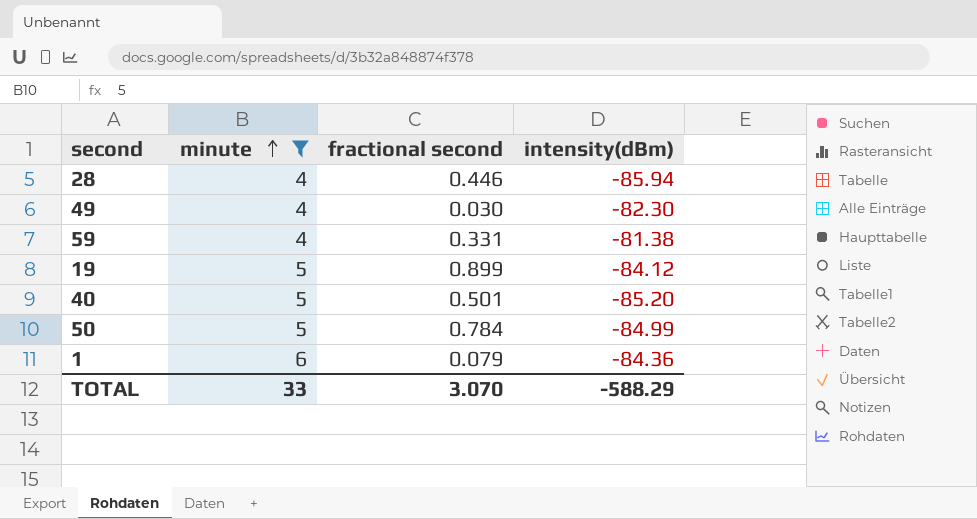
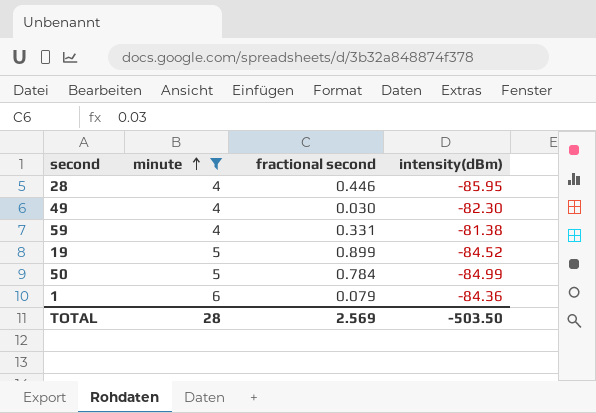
row 40: 5 | 0.501 | -85.20 -> none
28 | intensity(dBm): -85.94 -> -85.95
19 | intensity(dBm): -84.12 -> -84.52
TOTAL | minute: 33 -> 28
TOTAL | fractional second: 3.070 -> 2.569
TOTAL | intensity(dBm): -588.29 -> -503.50

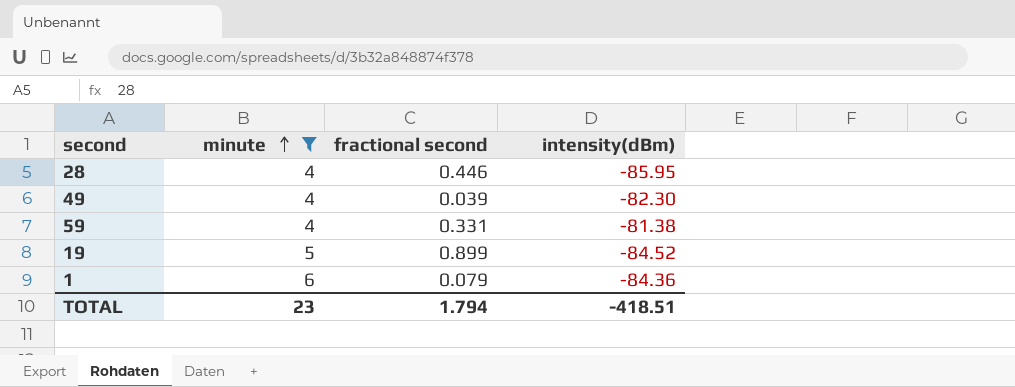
row 50: 5 | 0.784 | -84.99 -> none
49 | fractional second: 0.030 -> 0.039
TOTAL | minute: 28 -> 23
TOTAL | fractional second: 2.569 -> 1.794
TOTAL | intensity(dBm): -503.50 -> -418.51

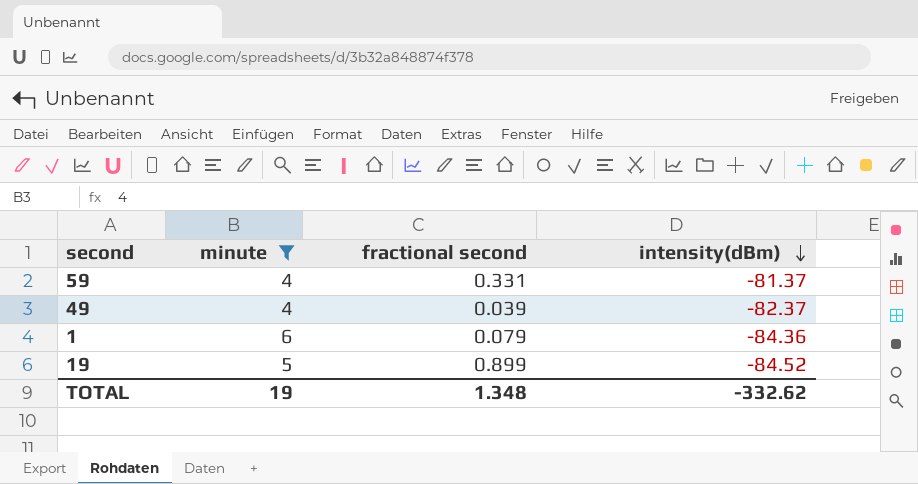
row order: minute ascending -> intensity(dBm) descending
row 28: 4 | 0.446 | -85.95 -> none
59 | intensity(dBm): -81.38 -> -81.37
49 | intensity(dBm): -82.30 -> -82.37
TOTAL | minute: 23 -> 19
TOTAL | fractional second: 1.794 -> 1.348
TOTAL | intensity(dBm): -418.51 -> -332.62

